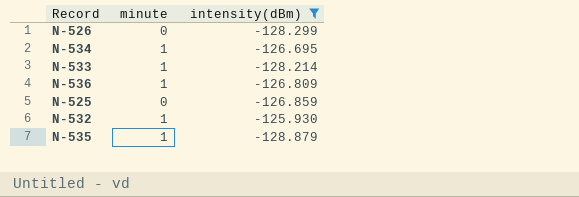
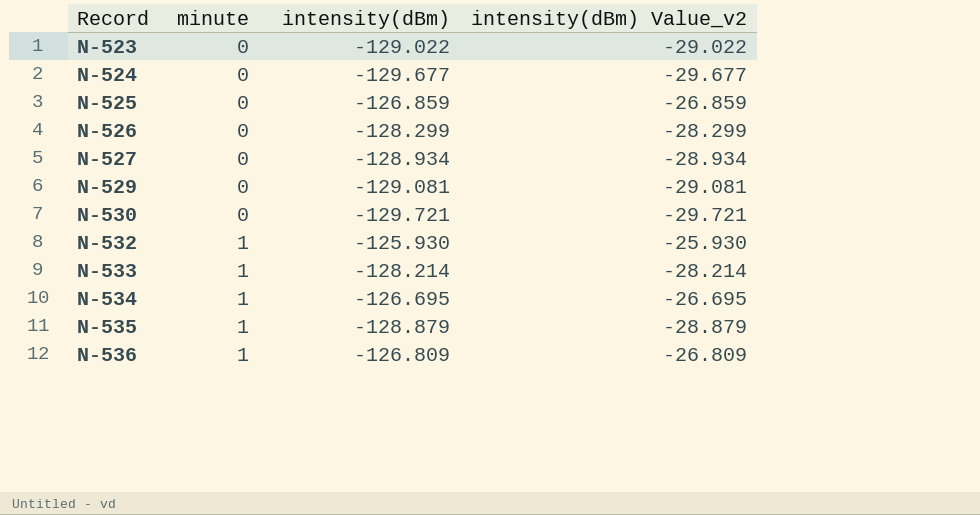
filter: intensity(dBm) >= -128.879 -> none
row order: none -> Record ascending
column intensity(dBm) Value_v2 | formula: none -> [intensity(dBm)] + 100

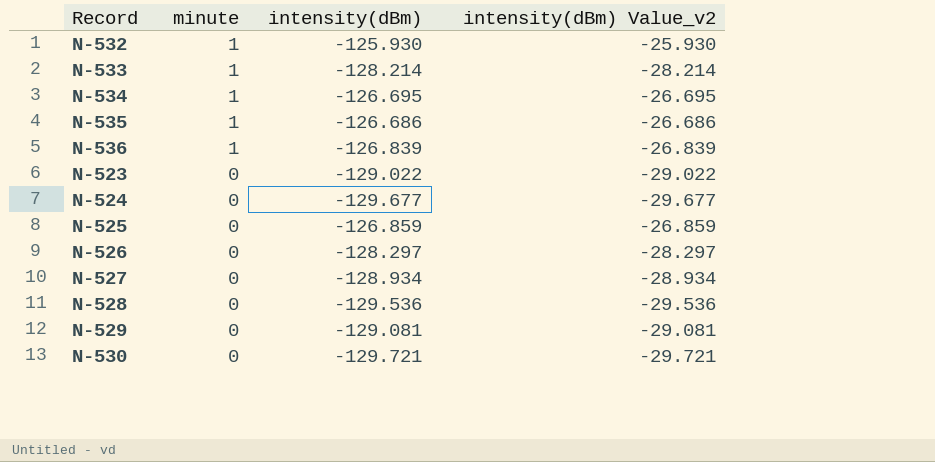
row order: Record ascending -> minute descending
N-535 | intensity(dBm): -128.879 -> -126.686
N-535 | intensity(dBm) Value_v2: -28.879 -> -26.686
N-536 | intensity(dBm): -126.809 -> -126.839
N-536 | intensity(dBm) Value_v2: -26.809 -> -26.839
N-526 | intensity(dBm): -128.299 -> -128.297
N-526 | intensity(dBm) Value_v2: -28.299 -> -28.297
row N-528: none -> 0 | -129.536 | -29.536

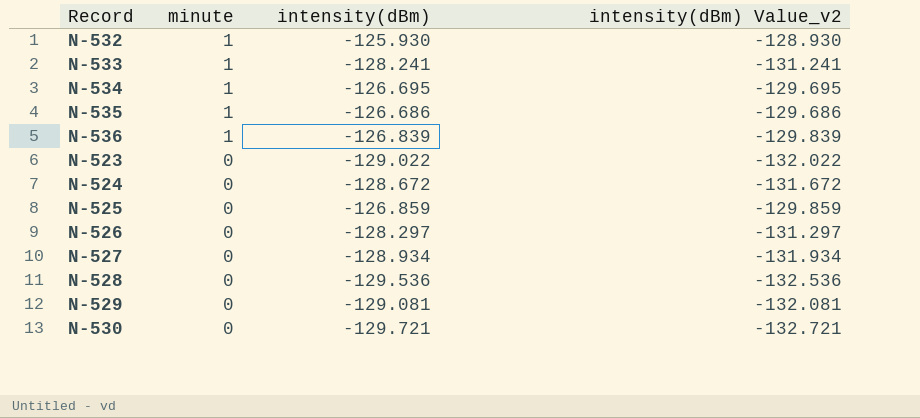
column intensity(dBm) Value_v2 | formula: [intensity(dBm)] + 100 -> [intensity(dBm)] - 3
N-533 | intensity(dBm): -128.214 -> -128.241
N-524 | intensity(dBm): -129.677 -> -128.672

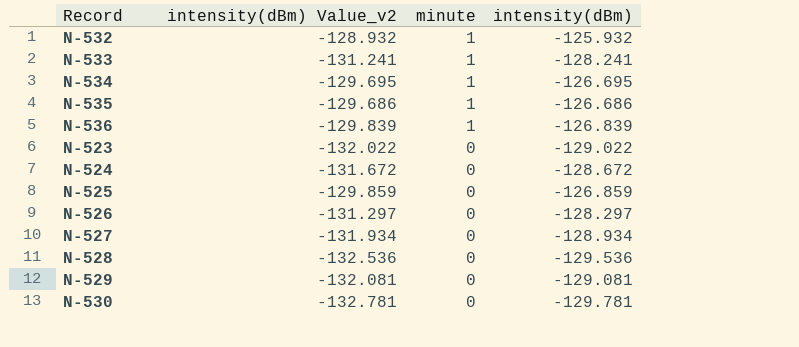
column intensity(dBm) Value_v2 | position: 4 -> 2
N-532 | intensity(dBm) Value_v2: -128.930 -> -128.932
N-532 | intensity(dBm): -125.930 -> -125.932
N-530 | intensity(dBm) Value_v2: -132.721 -> -132.781
N-530 | intensity(dBm): -129.721 -> -129.781

